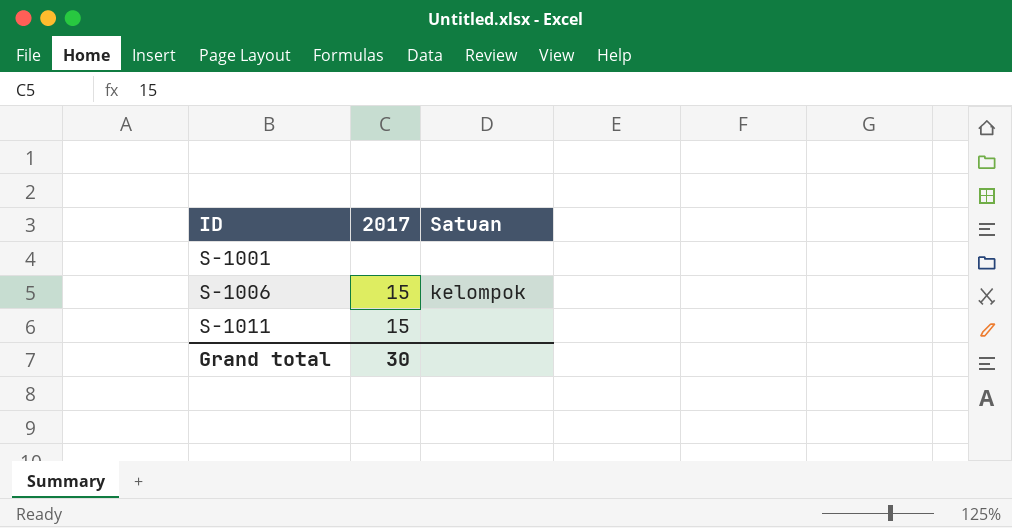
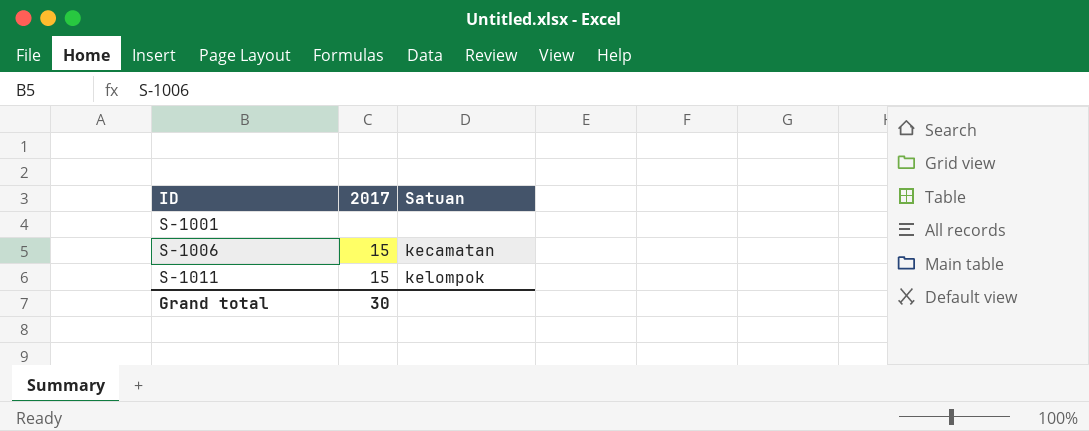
S-1006 | Satuan: kelompok -> kecamatan
S-1011 | Satuan: none -> kelompok

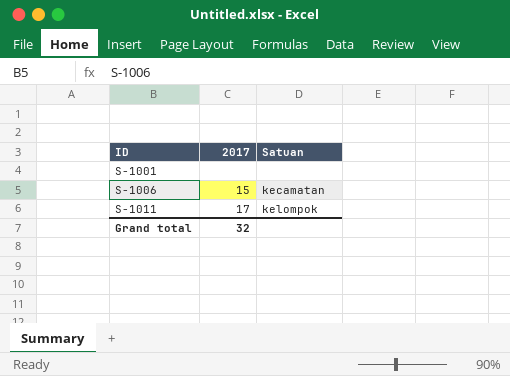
S-1011 | 2017: 15 -> 17
Grand total | 2017: 30 -> 32

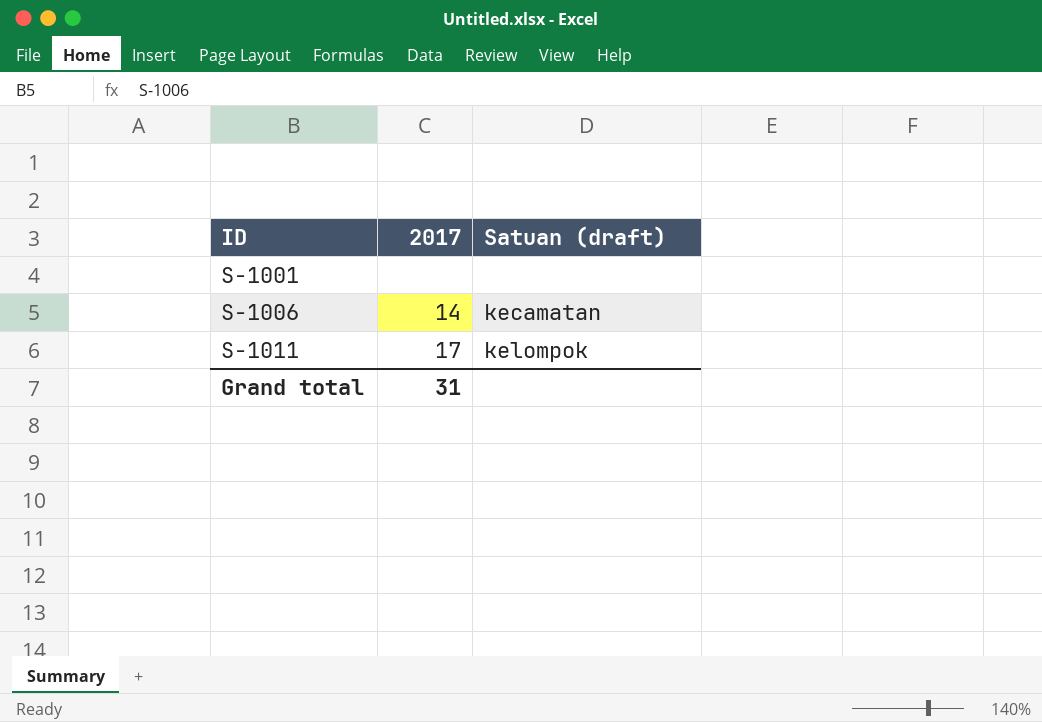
column name: Satuan -> Satuan (draft)
S-1006 | 2017: 15 -> 14
Grand total | 2017: 32 -> 31

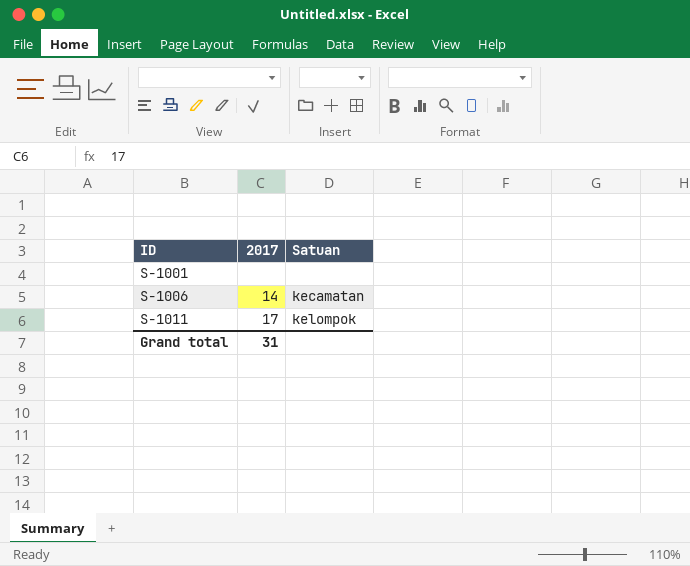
column name: Satuan (draft) -> Satuan

